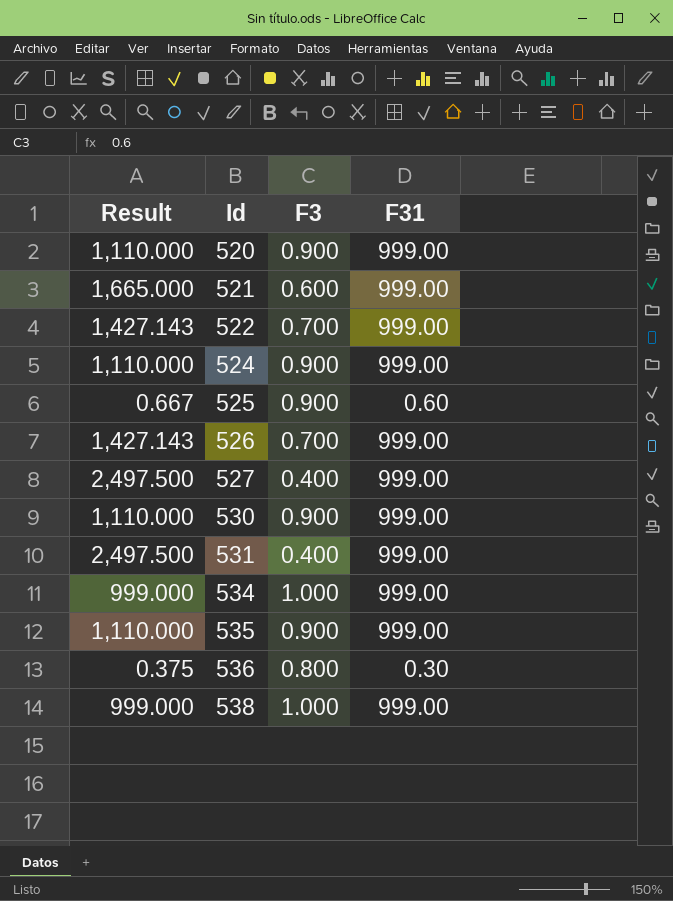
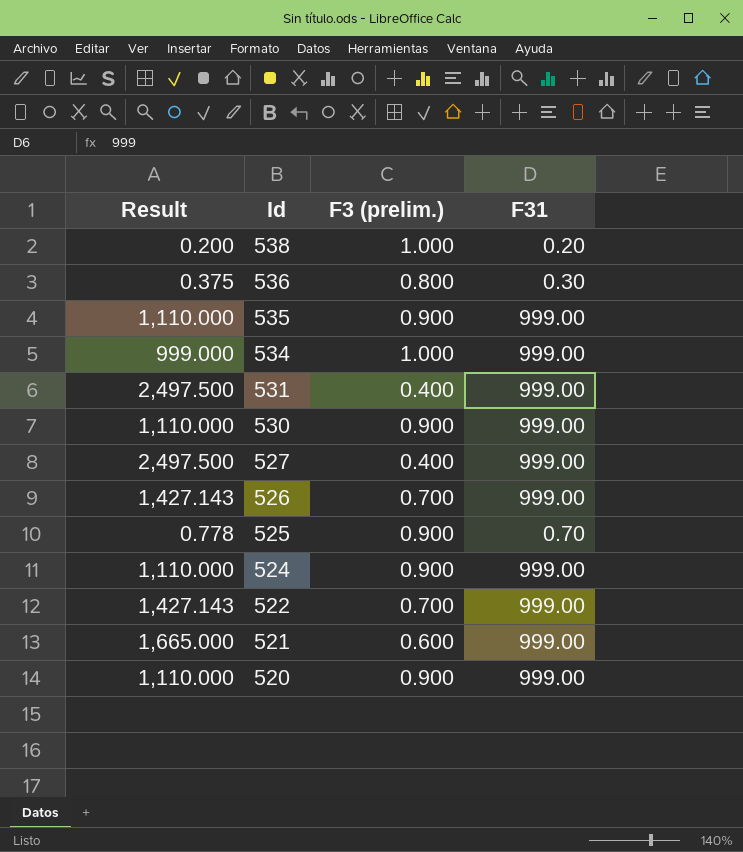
row order: Id ascending -> Id descending
column name: F3 -> F3 (prelim.)
538 | Result: 999.000 -> 0.200
538 | F31: 999.00 -> 0.20
525 | Result: 0.667 -> 0.778
525 | F31: 0.60 -> 0.70

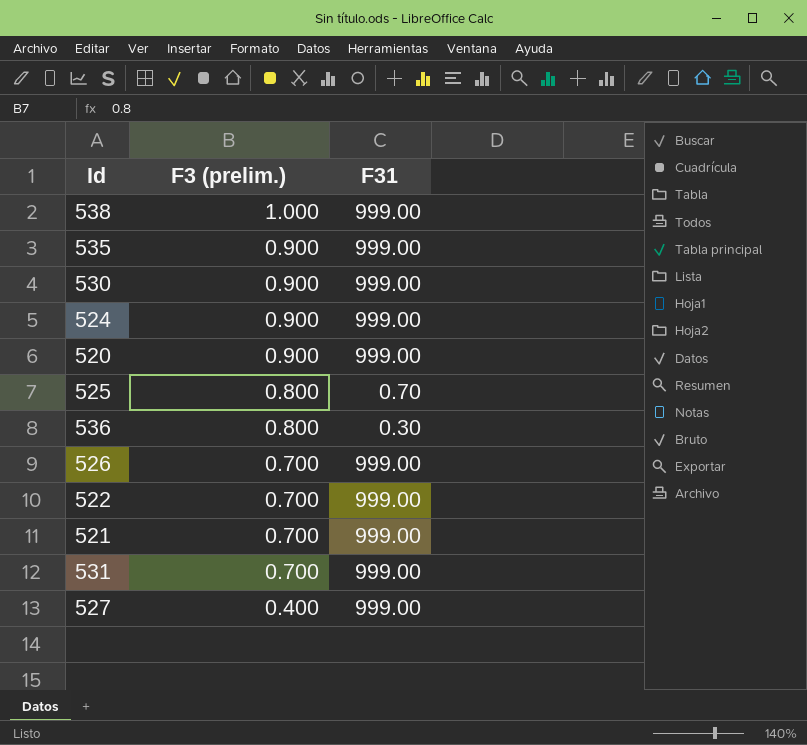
row order: Id descending -> F3 (prelim.) descending
column Result | formula: [F31] / [F3 (prelim.)] -> none
row 534: 999.000 | 1.000 | 999.00 -> none
538 | F31: 0.20 -> 999.00
525 | F3 (prelim.): 0.900 -> 0.800
521 | F3 (prelim.): 0.600 -> 0.700
531 | F3 (prelim.): 0.400 -> 0.700

